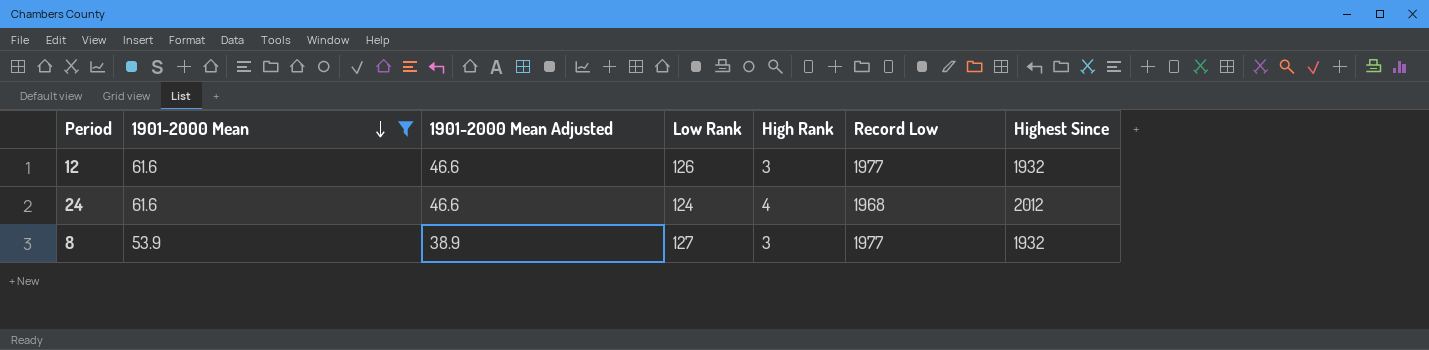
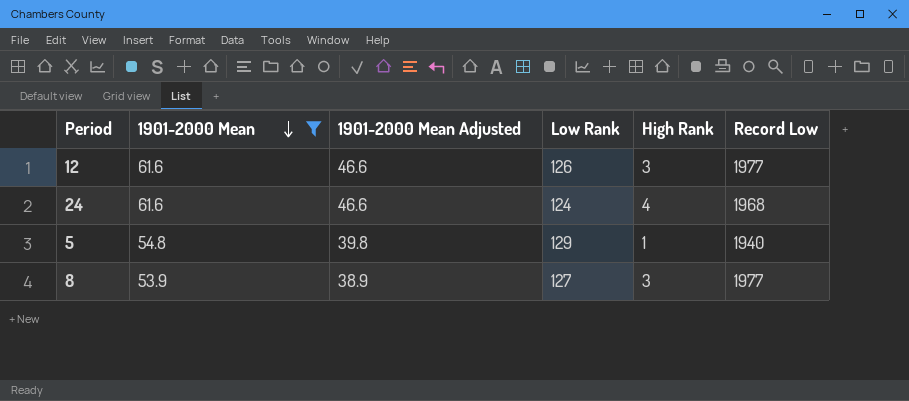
column Highest Since | position: 7 -> none
row 5: none -> 54.8 | 39.8 | 129 | 1 | 1940

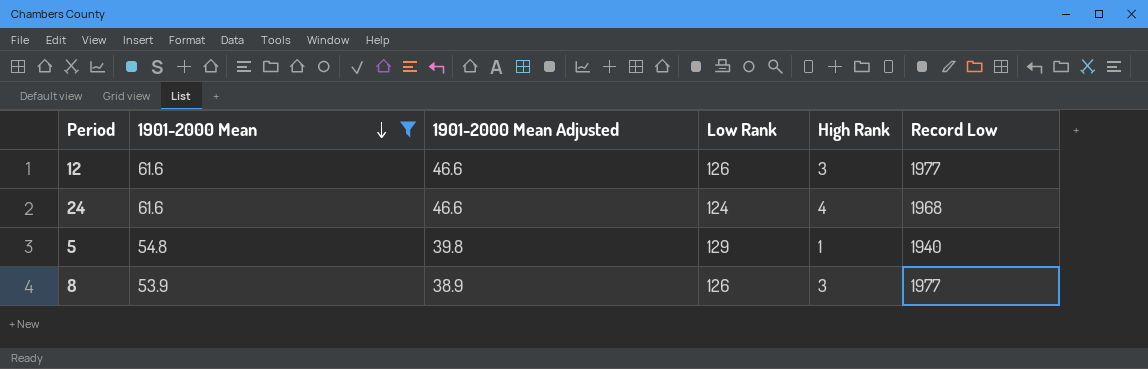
8 | Low Rank: 127 -> 126

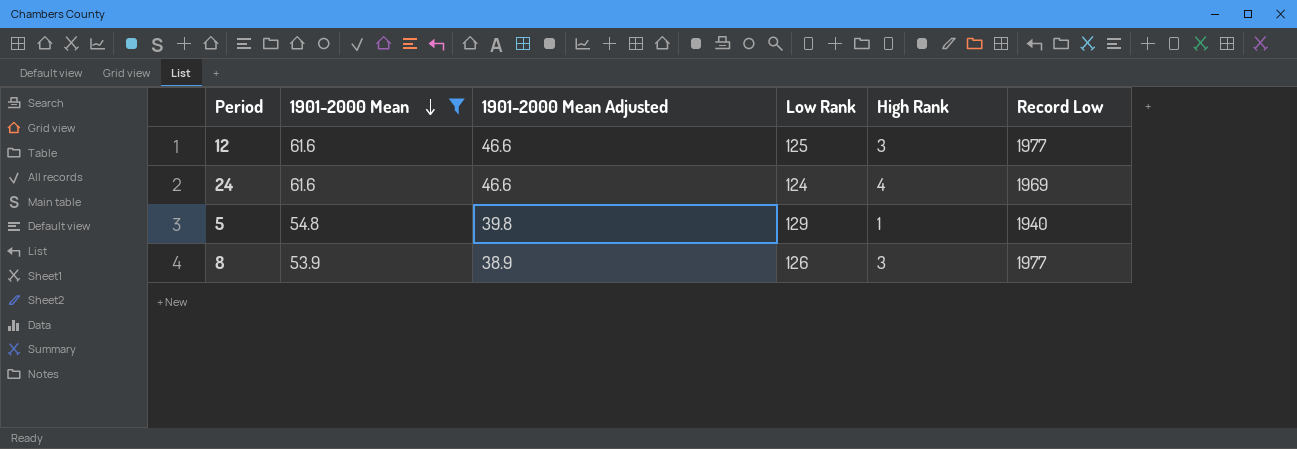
12 | Low Rank: 126 -> 125
24 | Record Low: 1968 -> 1969

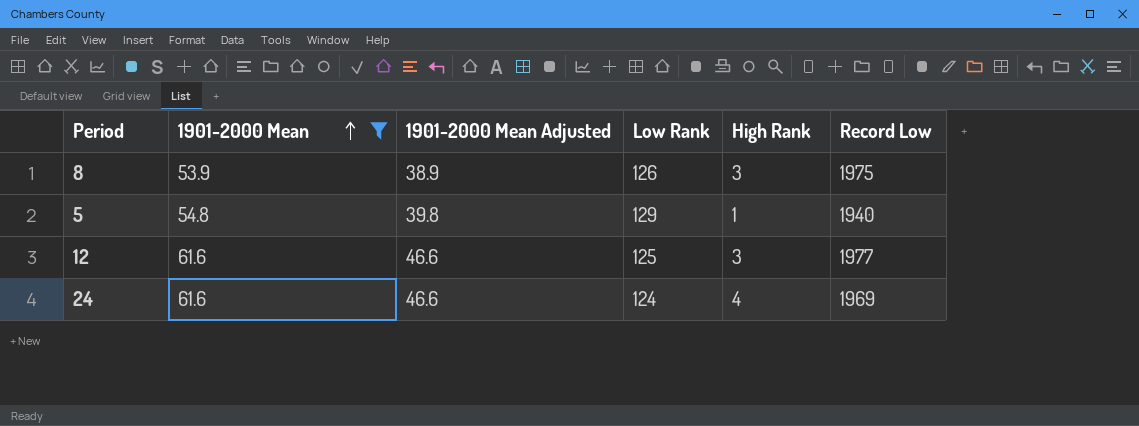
row order: 1901-2000 Mean descending -> 1901-2000 Mean ascending
8 | Record Low: 1977 -> 1975

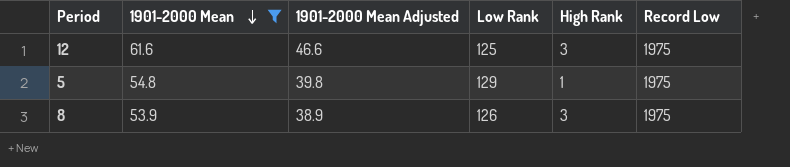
row order: 1901-2000 Mean ascending -> 1901-2000 Mean descending
row 24: 61.6 | 46.6 | 124 | 4 | 1969 -> none
12 | Record Low: 1977 -> 1975
5 | Record Low: 1940 -> 1975

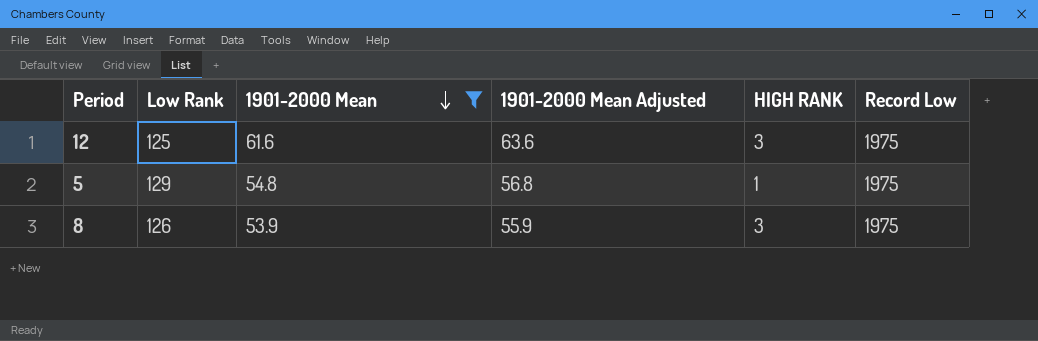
column Low Rank | position: 4 -> 2
column 1901-2000 Mean Adjusted | formula: [1901-2000 Mean] - 15 -> [1901-2000 Mean] + 2
column name: High Rank -> HIGH RANK

